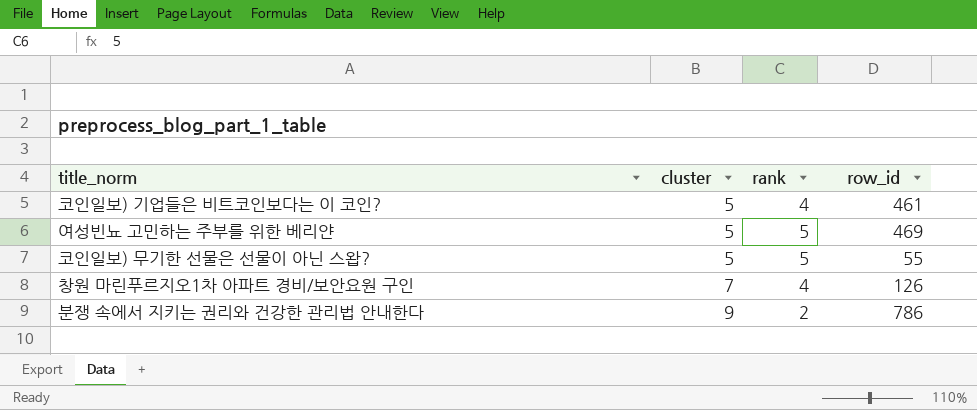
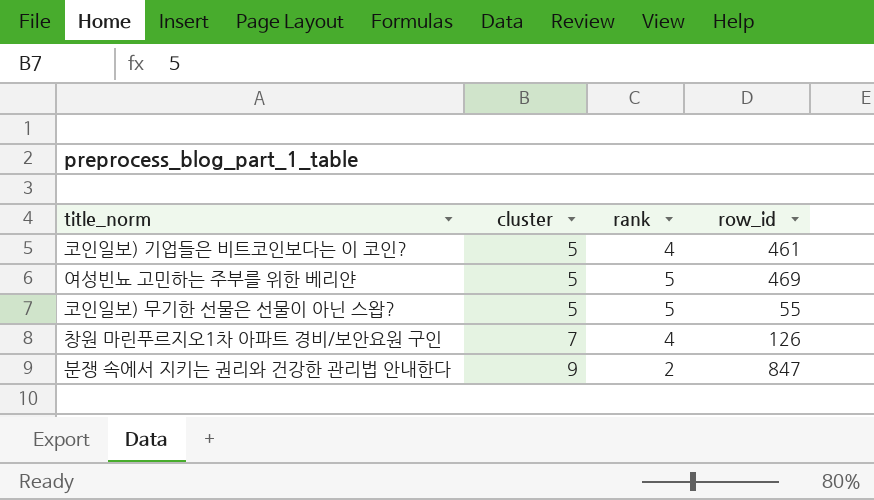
분쟁 속에서 지키는 권리와 건강한 관리법 안내한다 | row_id: 786 -> 847

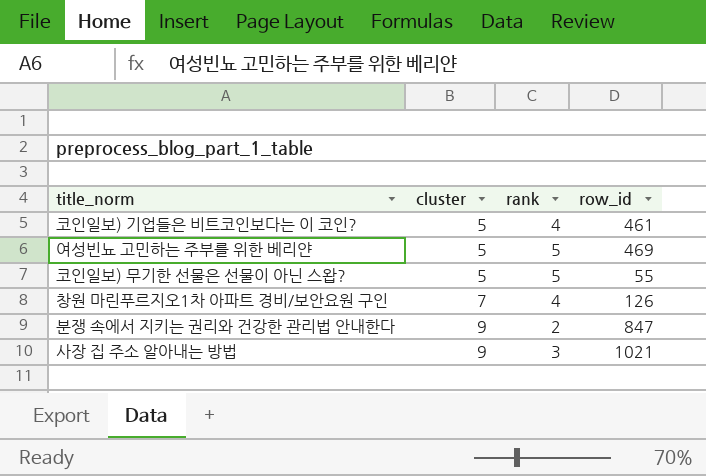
row 사장 집 주소 알아내는 방법: none -> 9 | 3 | 1021

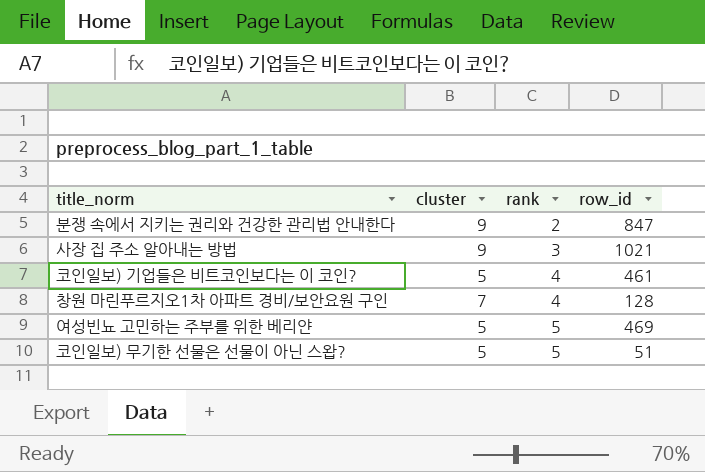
row order: cluster ascending -> rank ascending
창원 마린푸르지오1차 아파트 경비/보안요원 구인 | row_id: 126 -> 128
코인일보) 무기한 선물은 선물이 아닌 스왑? | row_id: 55 -> 51

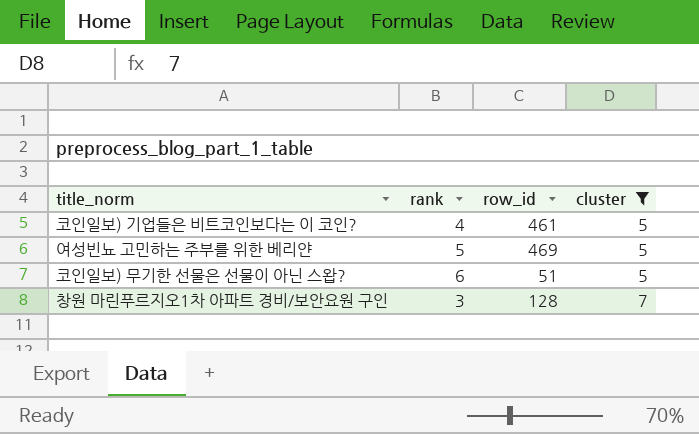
filter: none -> cluster != 9
row order: rank ascending -> cluster ascending
column cluster | position: 2 -> 4
코인일보) 무기한 선물은 선물이 아닌 스왑? | rank: 5 -> 6
창원 마린푸르지오1차 아파트 경비/보안요원 구인 | rank: 4 -> 3

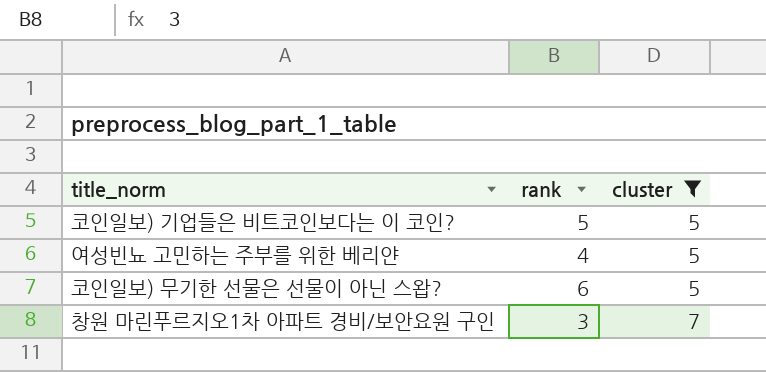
column row_id | position: 3 -> none
코인일보) 기업들은 비트코인보다는 이 코인? | rank: 4 -> 5
여성빈뇨 고민하는 주부를 위한 베리얀 | rank: 5 -> 4

